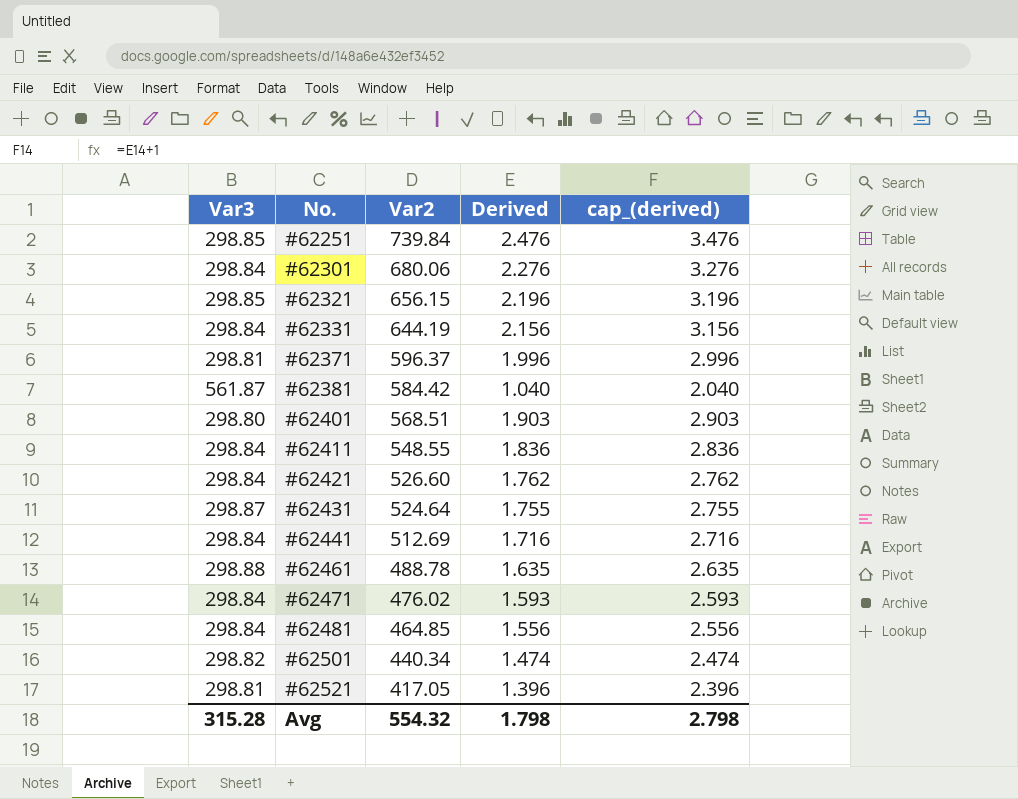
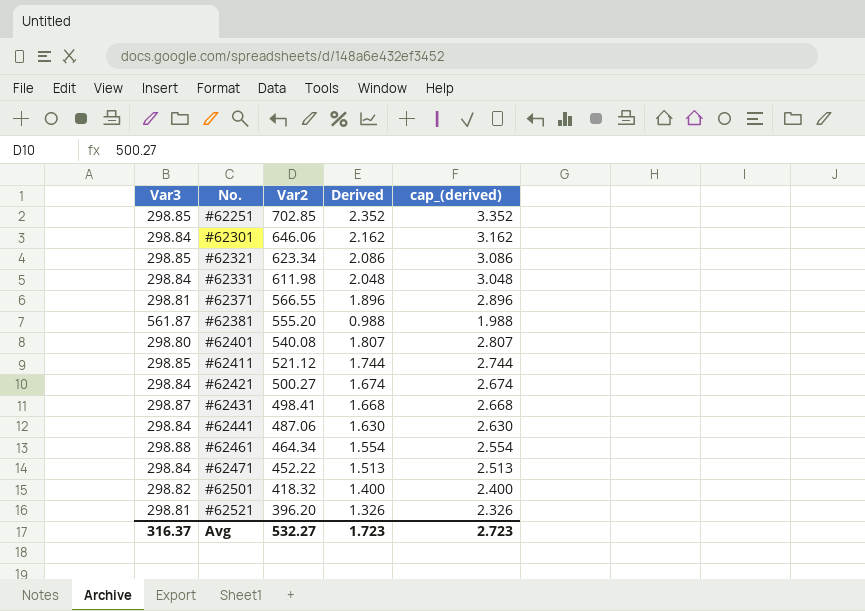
row #62481: 298.84 | 464.85 | 1.556 | 2.556 -> none
#62251 | Var2: 739.84 -> 702.85
#62251 | Derived: 2.476 -> 2.352
#62251 | cap_(derived): 3.476 -> 3.352
#62301 | Var2: 680.06 -> 646.06
#62301 | Derived: 2.276 -> 2.162
#62301 | cap_(derived): 3.276 -> 3.162
#62321 | Var2: 656.15 -> 623.34
#62321 | Derived: 2.196 -> 2.086
#62321 | cap_(derived): 3.196 -> 3.086
#62331 | Var2: 644.19 -> 611.98
#62331 | Derived: 2.156 -> 2.048
#62331 | cap_(derived): 3.156 -> 3.048
#62371 | Var2: 596.37 -> 566.55
#62371 | Derived: 1.996 -> 1.896
#62371 | cap_(derived): 2.996 -> 2.896
#62381 | Var2: 584.42 -> 555.20
#62381 | Derived: 1.040 -> 0.988
#62381 | cap_(derived): 2.040 -> 1.988
#62401 | Var2: 568.51 -> 540.08
#62401 | Derived: 1.903 -> 1.807
#62401 | cap_(derived): 2.903 -> 2.807
#62411 | Var3: 298.84 -> 298.85
#62411 | Var2: 548.55 -> 521.12
#62411 | Derived: 1.836 -> 1.744
#62411 | cap_(derived): 2.836 -> 2.744
#62421 | Var2: 526.60 -> 500.27
#62421 | Derived: 1.762 -> 1.674
#62421 | cap_(derived): 2.762 -> 2.674
#62431 | Var2: 524.64 -> 498.41
#62431 | Derived: 1.755 -> 1.668
#62431 | cap_(derived): 2.755 -> 2.668
#62441 | Var2: 512.69 -> 487.06
#62441 | Derived: 1.716 -> 1.630
#62441 | cap_(derived): 2.716 -> 2.630
#62461 | Var2: 488.78 -> 464.34
#62461 | Derived: 1.635 -> 1.554
#62461 | cap_(derived): 2.635 -> 2.554
#62471 | Var2: 476.02 -> 452.22
#62471 | Derived: 1.593 -> 1.513
#62471 | cap_(derived): 2.593 -> 2.513
#62501 | Var2: 440.34 -> 418.32
#62501 | Derived: 1.474 -> 1.400
#62501 | cap_(derived): 2.474 -> 2.400
#62521 | Var2: 417.05 -> 396.20
#62521 | Derived: 1.396 -> 1.326
#62521 | cap_(derived): 2.396 -> 2.326
Avg | Var3: 315.28 -> 316.37
Avg | Var2: 554.32 -> 532.27
Avg | Derived: 1.798 -> 1.723
Avg | cap_(derived): 2.798 -> 2.723

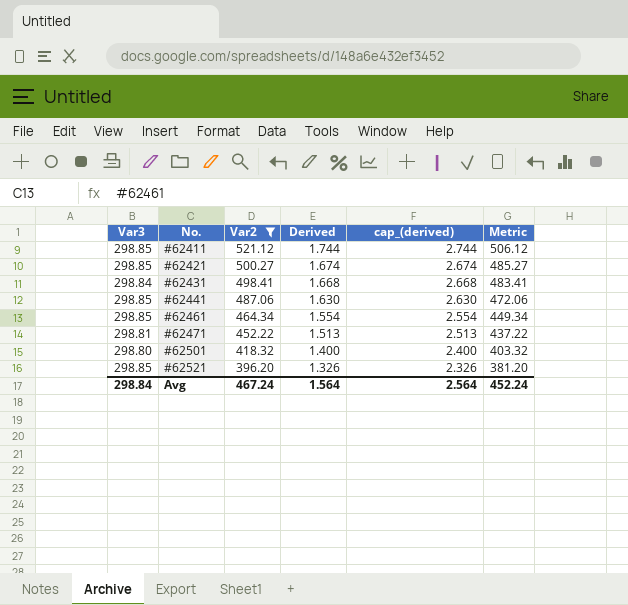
filter: none -> Var2 <= 521.12
column Metric | formula: none -> [Var2] - 15
#62421 | Var3: 298.84 -> 298.85
#62431 | Var3: 298.87 -> 298.84
#62441 | Var3: 298.84 -> 298.85
#62461 | Var3: 298.88 -> 298.85
#62471 | Var3: 298.84 -> 298.81
#62501 | Var3: 298.82 -> 298.80
#62521 | Var3: 298.81 -> 298.85
Avg | Var3: 316.37 -> 298.84
Avg | Var2: 532.27 -> 467.24
Avg | Derived: 1.723 -> 1.564
Avg | cap_(derived): 2.723 -> 2.564

